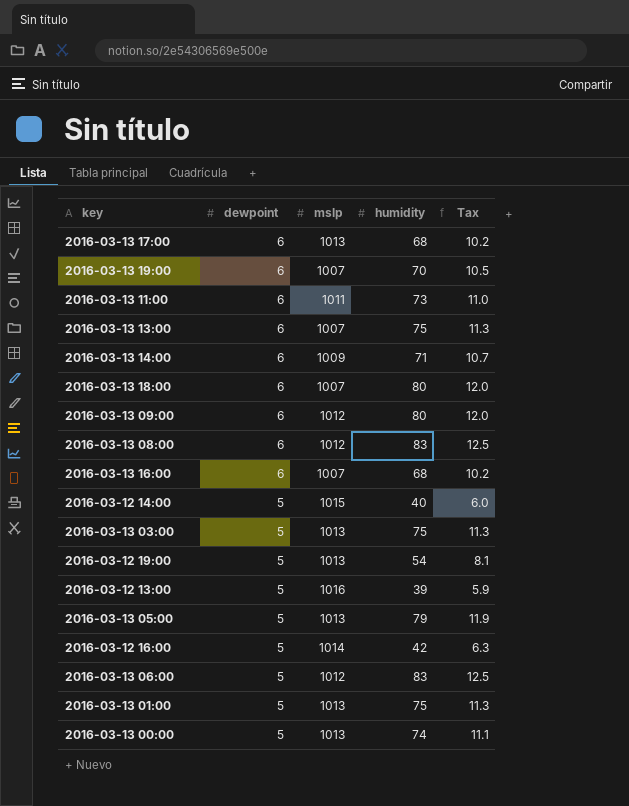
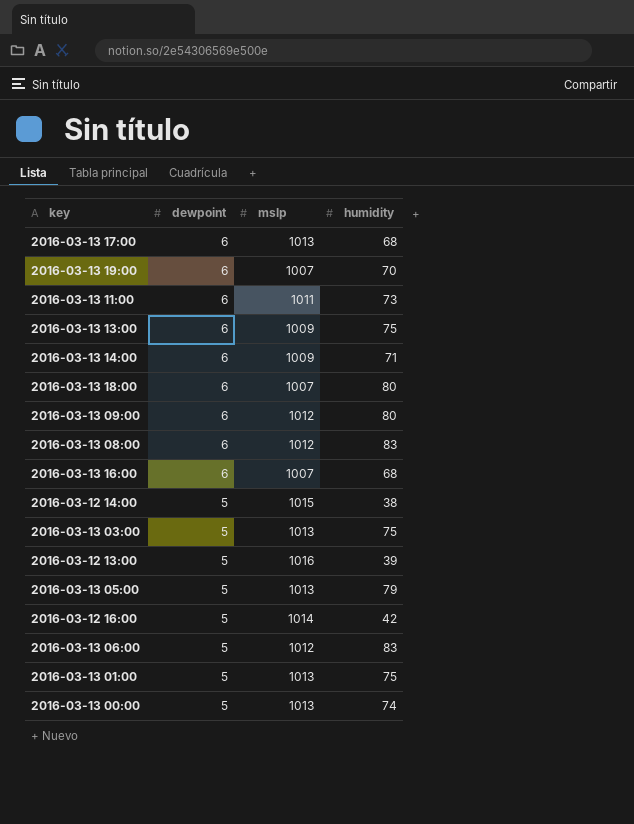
column Tax | formula: [humidity] * 0.15 -> none
row 2016-03-12 19:00: 5 | 1013 | 54 | 8.1 -> none
2016-03-13 13:00 | mslp: 1007 -> 1009
2016-03-12 14:00 | humidity: 40 -> 38

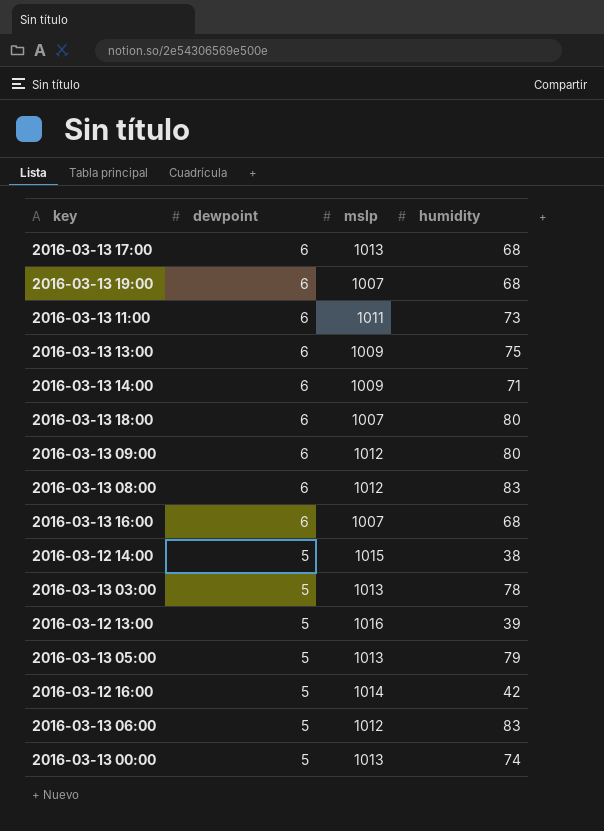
row 2016-03-13 01:00: 5 | 1013 | 75 -> none
2016-03-13 19:00 | humidity: 70 -> 68
2016-03-13 03:00 | humidity: 75 -> 78

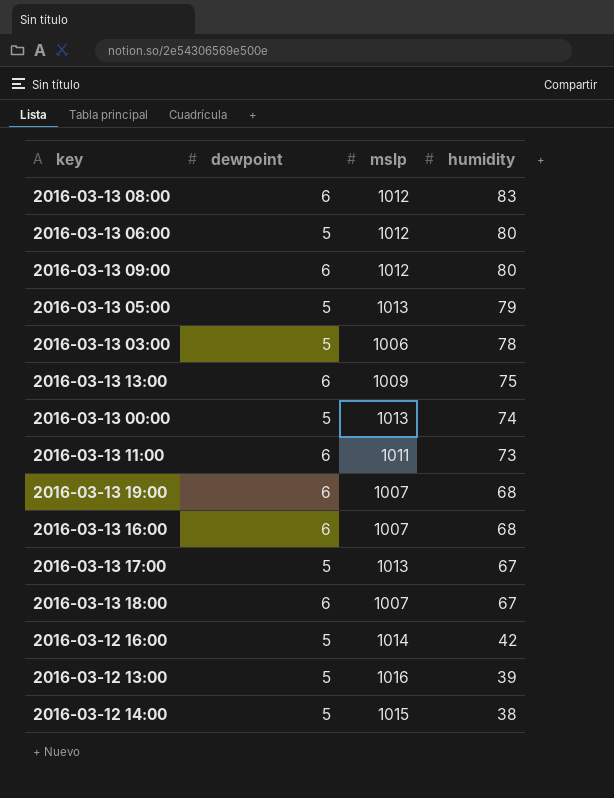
row order: dewpoint descending -> humidity descending
row 2016-03-13 14:00: 6 | 1009 | 71 -> none
2016-03-13 06:00 | humidity: 83 -> 80
2016-03-13 03:00 | mslp: 1013 -> 1006
2016-03-13 17:00 | dewpoint: 6 -> 5
2016-03-13 17:00 | humidity: 68 -> 67
2016-03-13 18:00 | humidity: 80 -> 67

